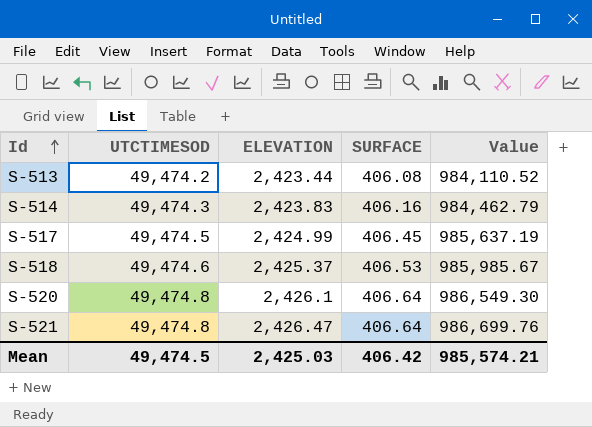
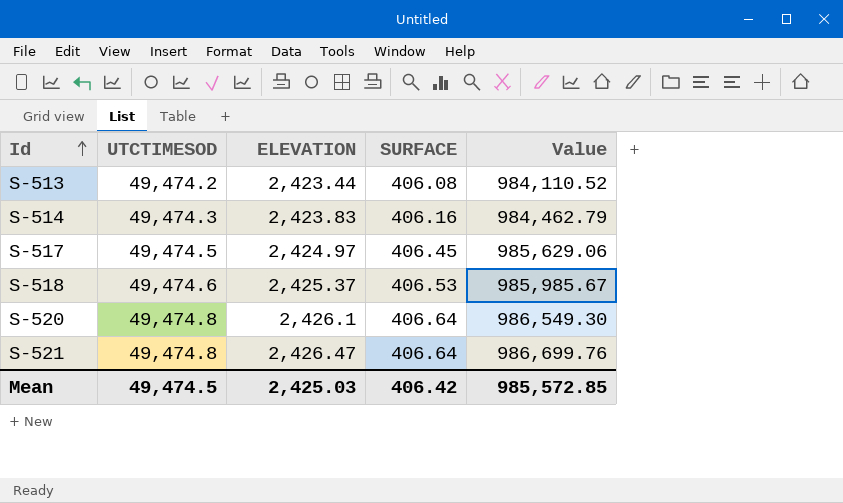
S-517 | ELEVATION: 2,424.99 -> 2,424.97
S-517 | Value: 985,637.19 -> 985,629.06
Mean | Value: 985,574.21 -> 985,572.85

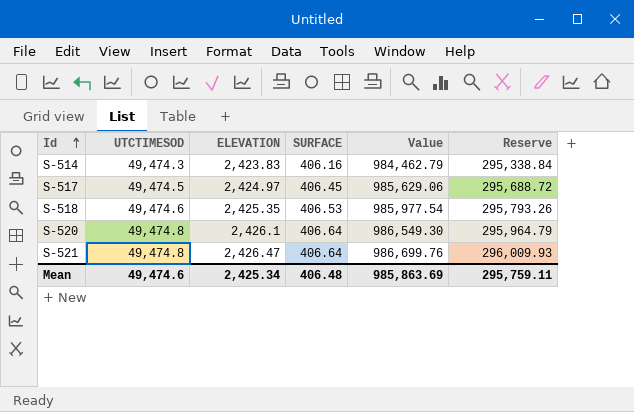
column Reserve | formula: none -> [Value] * 0.3
row S-513: 49,474.2 | 2,423.44 | 406.08 | 984,110.52 -> none
S-518 | ELEVATION: 2,425.37 -> 2,425.35
S-518 | Value: 985,985.67 -> 985,977.54
Mean | UTCTIMESOD: 49,474.5 -> 49,474.6
Mean | ELEVATION: 2,425.03 -> 2,425.34
Mean | SURFACE: 406.42 -> 406.48
Mean | Value: 985,572.85 -> 985,863.69

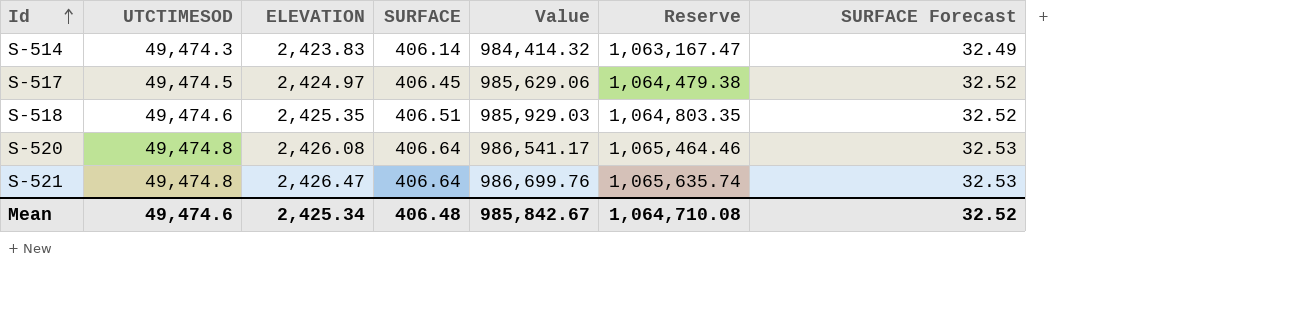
column Reserve | formula: [Value] * 0.3 -> [Value] * 1.08
column SURFACE Forecast | formula: none -> [SURFACE] * 0.08
S-514 | SURFACE: 406.16 -> 406.14
S-514 | Value: 984,462.79 -> 984,414.32
S-518 | SURFACE: 406.53 -> 406.51
S-518 | Value: 985,977.54 -> 985,929.03
S-520 | ELEVATION: 2,426.1 -> 2,426.08
S-520 | Value: 986,549.30 -> 986,541.17
Mean | Value: 985,863.69 -> 985,842.67
Mean | Reserve: 295,759.11 -> 1,064,710.08

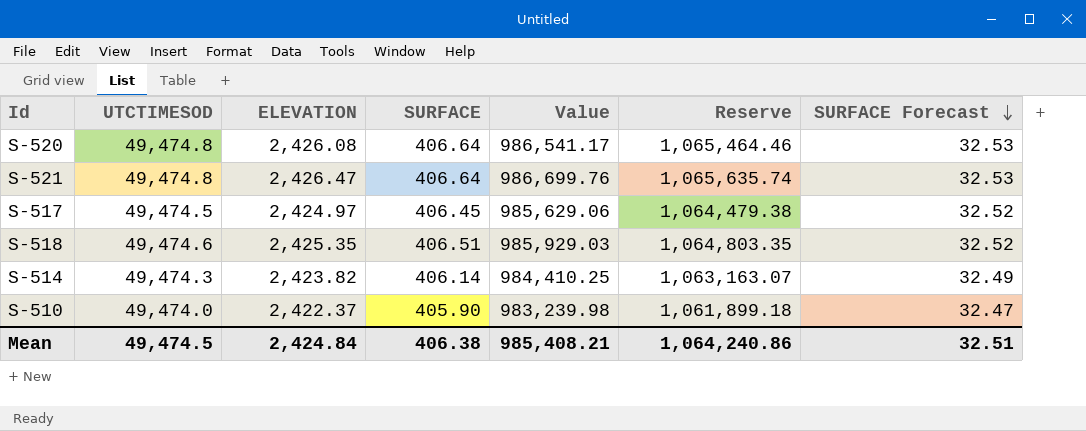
row order: Id ascending -> SURFACE Forecast descending
S-514 | ELEVATION: 2,423.83 -> 2,423.82
S-514 | Value: 984,414.32 -> 984,410.25
S-514 | Reserve: 1,063,167.47 -> 1,063,163.07
row S-510: none -> 49,474.0 | 2,422.37 | 405.90 | 983,239.98 | 1,061,899.18 | 32.47
Mean | UTCTIMESOD: 49,474.6 -> 49,474.5
Mean | ELEVATION: 2,425.34 -> 2,424.84
Mean | SURFACE: 406.48 -> 406.38
Mean | Value: 985,842.67 -> 985,408.21
Mean | Reserve: 1,064,710.08 -> 1,064,240.86
Mean | SURFACE Forecast: 32.52 -> 32.51

